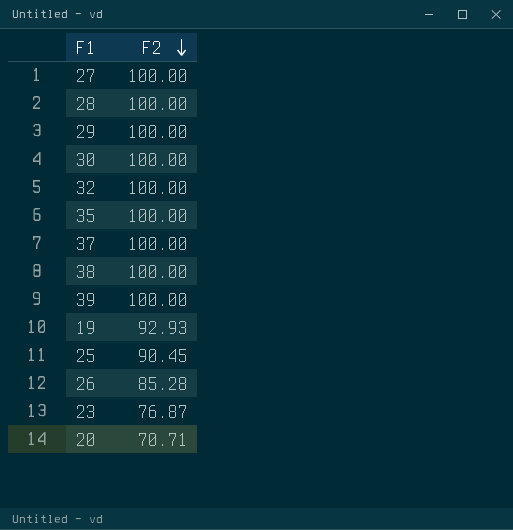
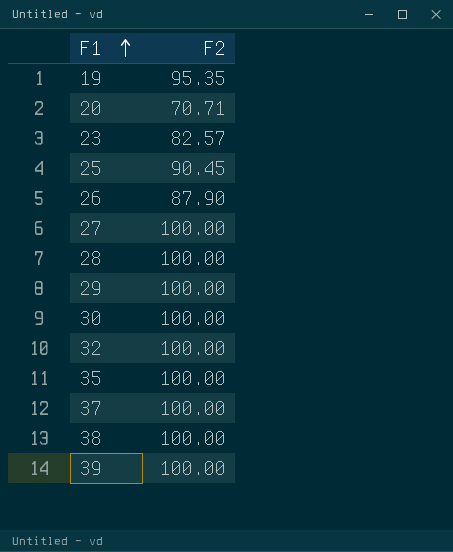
row order: F2 descending -> F1 ascending
19 | F2: 92.93 -> 95.35
23 | F2: 76.87 -> 82.57
26 | F2: 85.28 -> 87.90

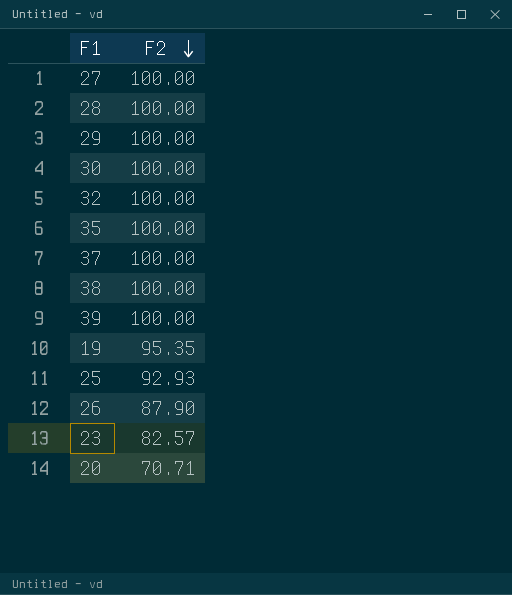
row order: F1 ascending -> F2 descending
25 | F2: 90.45 -> 92.93

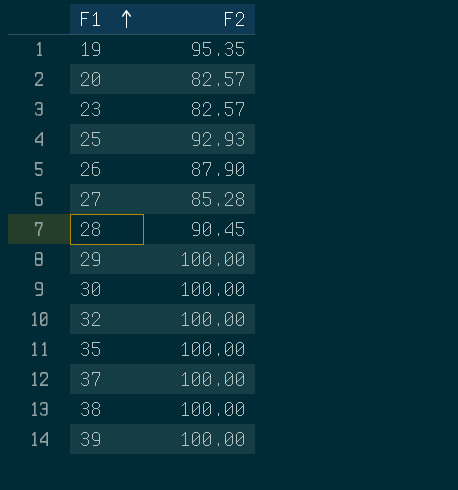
row order: F2 descending -> F1 ascending
20 | F2: 70.71 -> 82.57
27 | F2: 100.00 -> 85.28
28 | F2: 100.00 -> 90.45

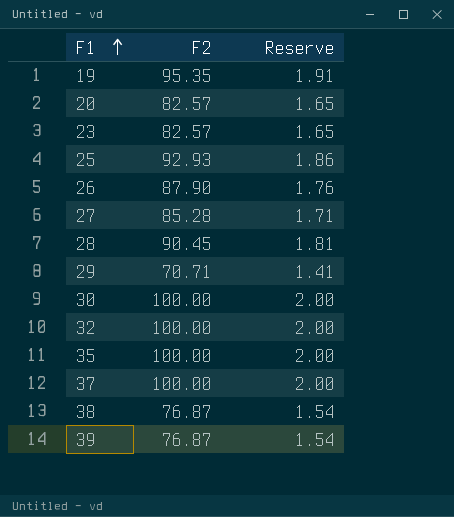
column Reserve | formula: none -> [F2] * 0.02
29 | F2: 100.00 -> 70.71
38 | F2: 100.00 -> 76.87
39 | F2: 100.00 -> 76.87

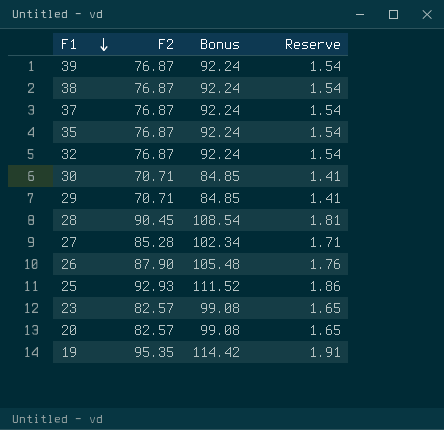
row order: F1 ascending -> F1 descending
column Bonus | formula: none -> [F2] * 1.2
37 | F2: 100.00 -> 76.87
37 | Reserve: 2.00 -> 1.54
35 | F2: 100.00 -> 76.87
35 | Reserve: 2.00 -> 1.54
32 | F2: 100.00 -> 76.87
32 | Reserve: 2.00 -> 1.54
30 | F2: 100.00 -> 70.71
30 | Reserve: 2.00 -> 1.41

